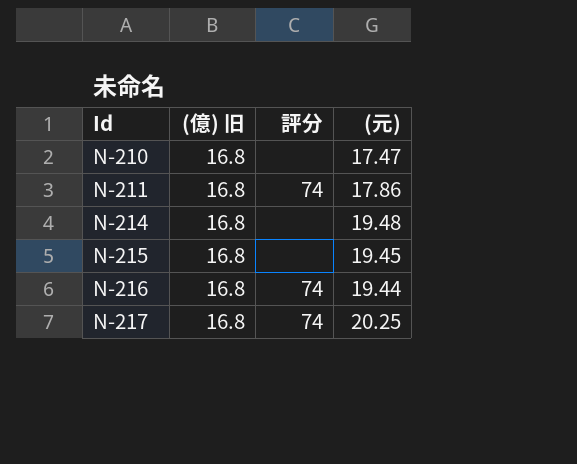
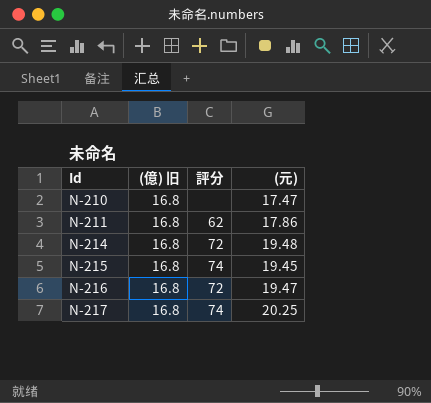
N-211 | 評分: 74 -> 62
N-214 | 評分: none -> 72
N-215 | 評分: none -> 74
N-216 | 評分: 74 -> 72
N-216 | (元): 19.44 -> 19.47

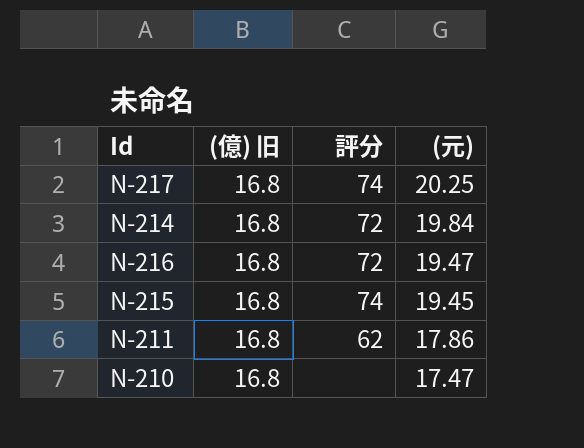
row order: Id ascending -> (元) descending
N-214 | (元): 19.48 -> 19.84

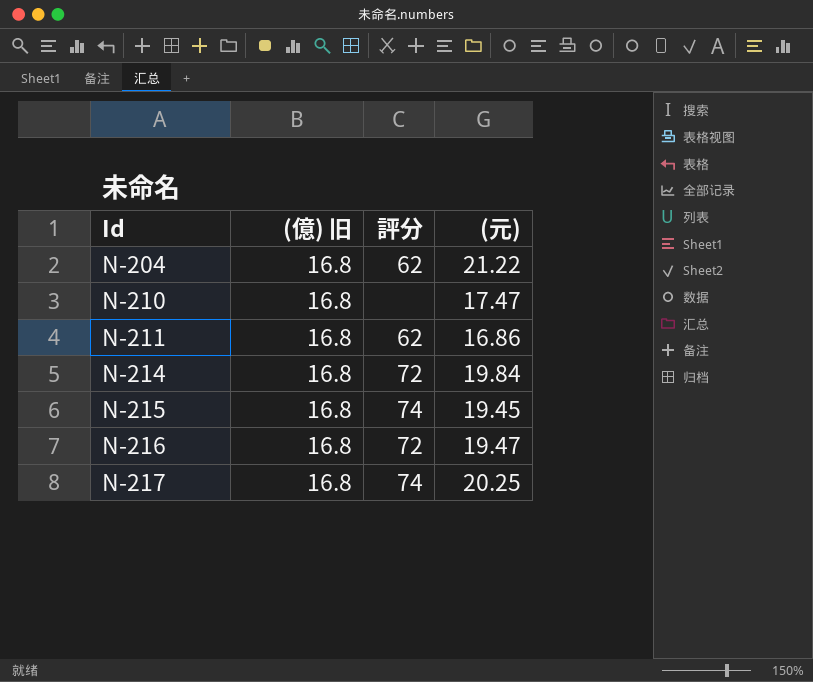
row order: (元) descending -> Id ascending
row N-204: none -> 16.8 | 62 | 21.22
N-211 | (元): 17.86 -> 16.86

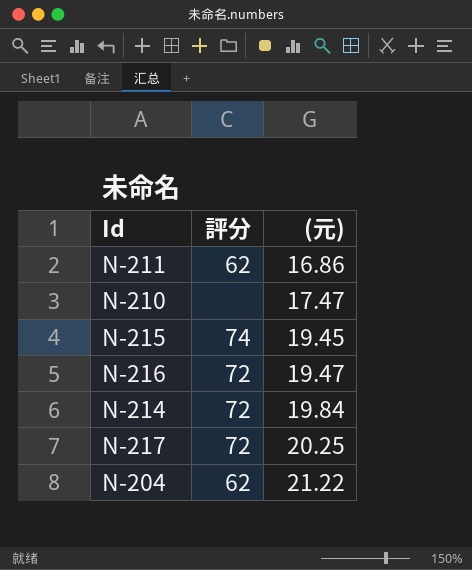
row order: Id ascending -> (元) ascending
column (億) 旧 | position: 2 -> none
N-217 | 評分: 74 -> 72

